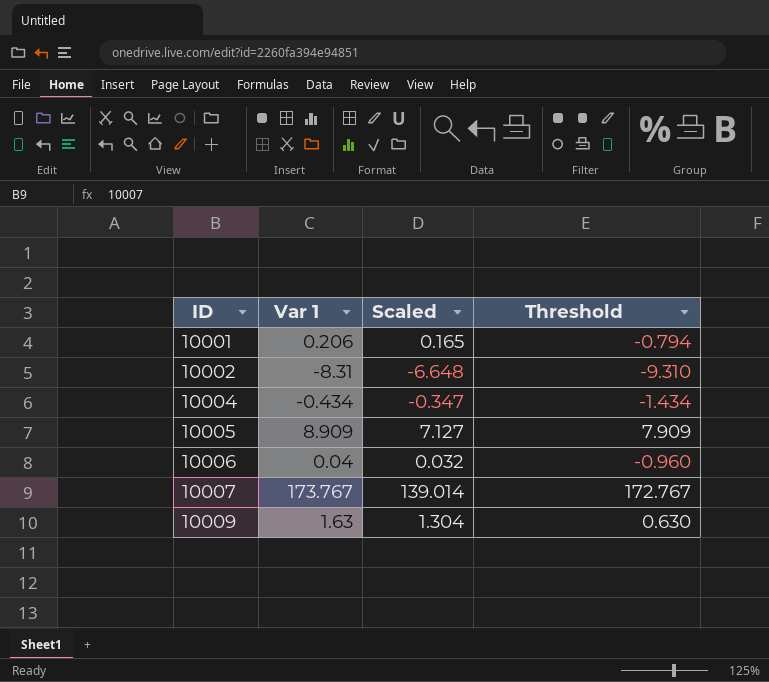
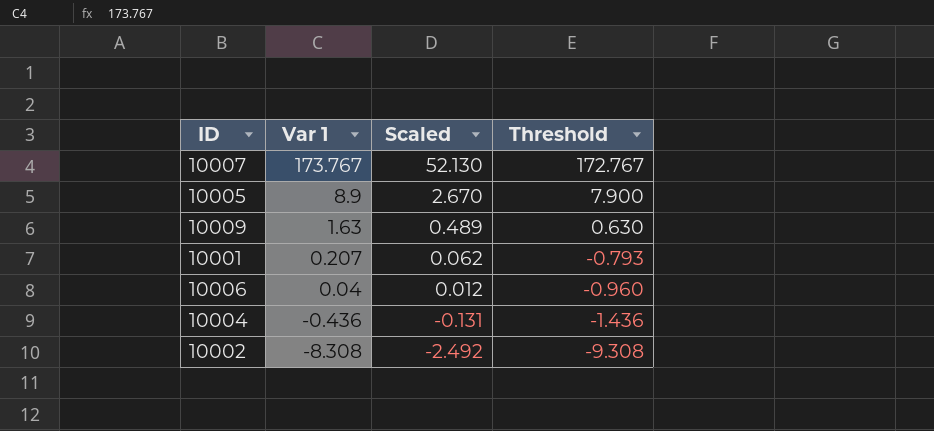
row order: ID ascending -> Var 1 descending
column Scaled | formula: [Var 1] * 0.8 -> [Var 1] * 0.3
10005 | Var 1: 8.909 -> 8.9
10005 | Threshold: 7.909 -> 7.900
10001 | Var 1: 0.206 -> 0.207
10001 | Threshold: -0.794 -> -0.793
10004 | Var 1: -0.434 -> -0.436
10004 | Threshold: -1.434 -> -1.436
10002 | Var 1: -8.31 -> -8.308
10002 | Threshold: -9.310 -> -9.308

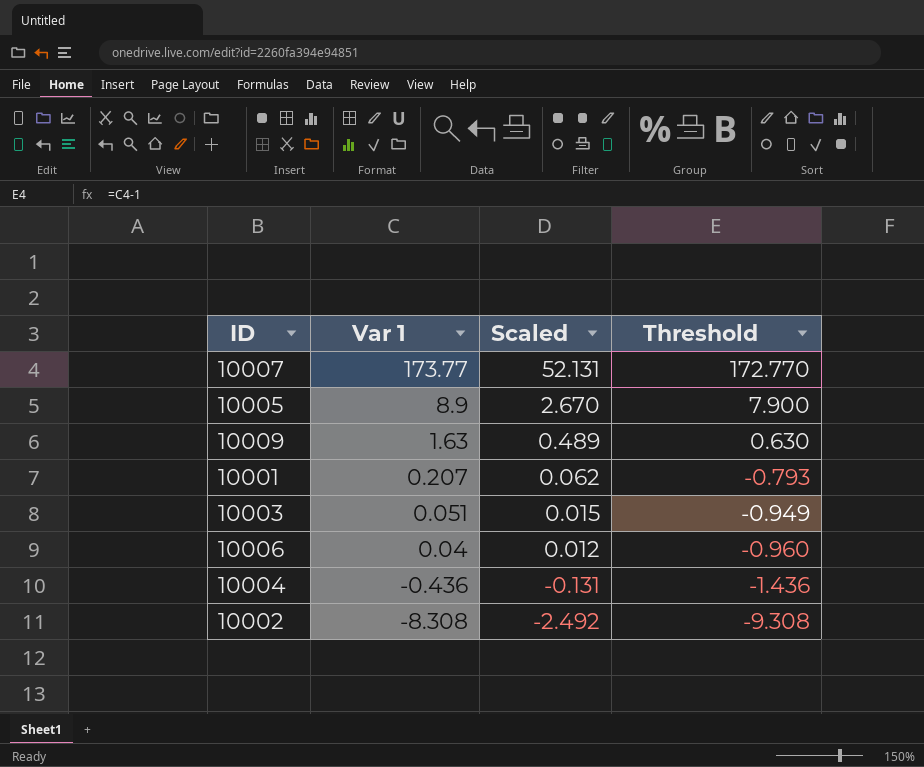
10007 | Var 1: 173.767 -> 173.77
10007 | Scaled: 52.130 -> 52.131
10007 | Threshold: 172.767 -> 172.770
row 10003: none -> 0.051 | 0.015 | -0.949

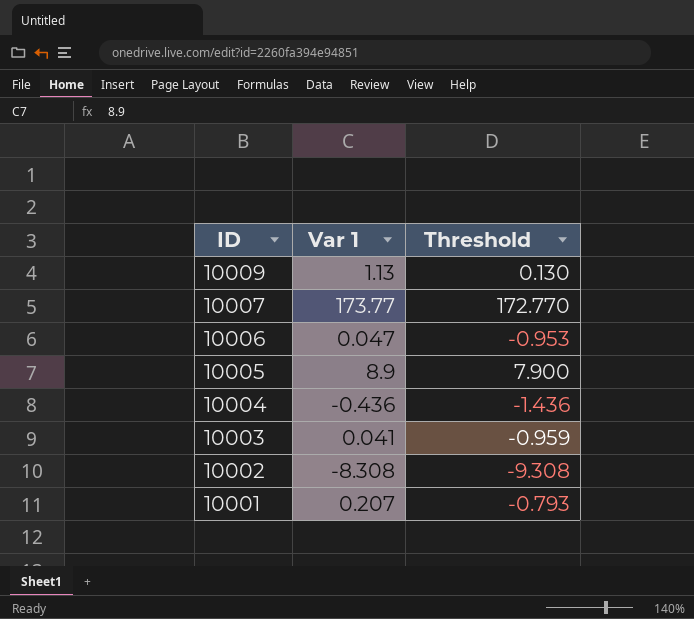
row order: Var 1 descending -> ID descending
column Scaled | formula: [Var 1] * 0.3 -> none
10009 | Var 1: 1.63 -> 1.13
10009 | Threshold: 0.630 -> 0.130
10006 | Var 1: 0.04 -> 0.047
10006 | Threshold: -0.960 -> -0.953
10003 | Var 1: 0.051 -> 0.041
10003 | Threshold: -0.949 -> -0.959

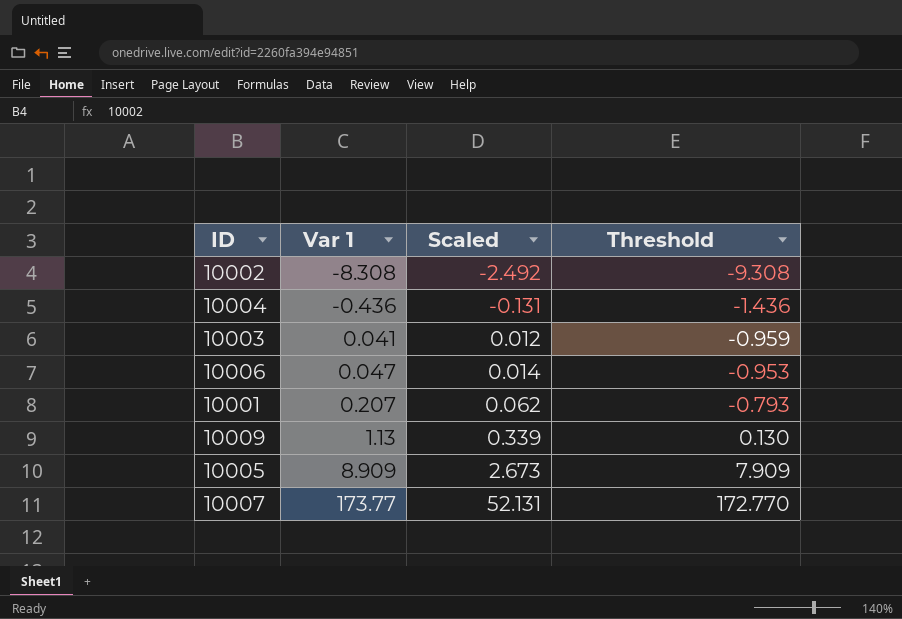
row order: ID descending -> Var 1 ascending
column Scaled | formula: none -> [Var 1] * 0.3
10005 | Var 1: 8.9 -> 8.909
10005 | Threshold: 7.900 -> 7.909

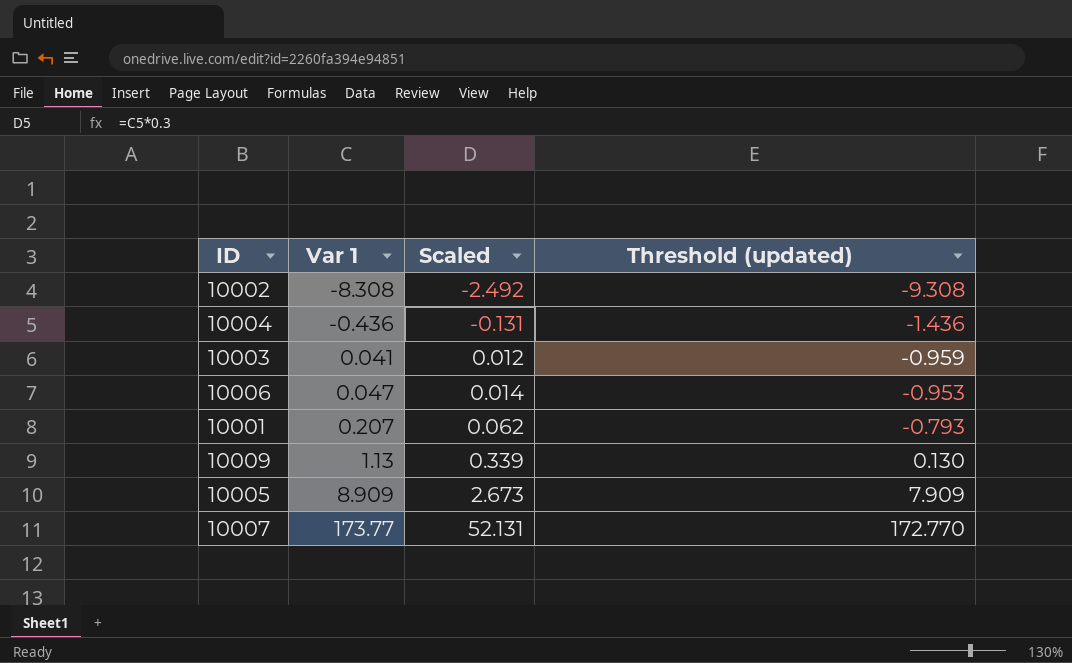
column name: Threshold -> Threshold (updated)

